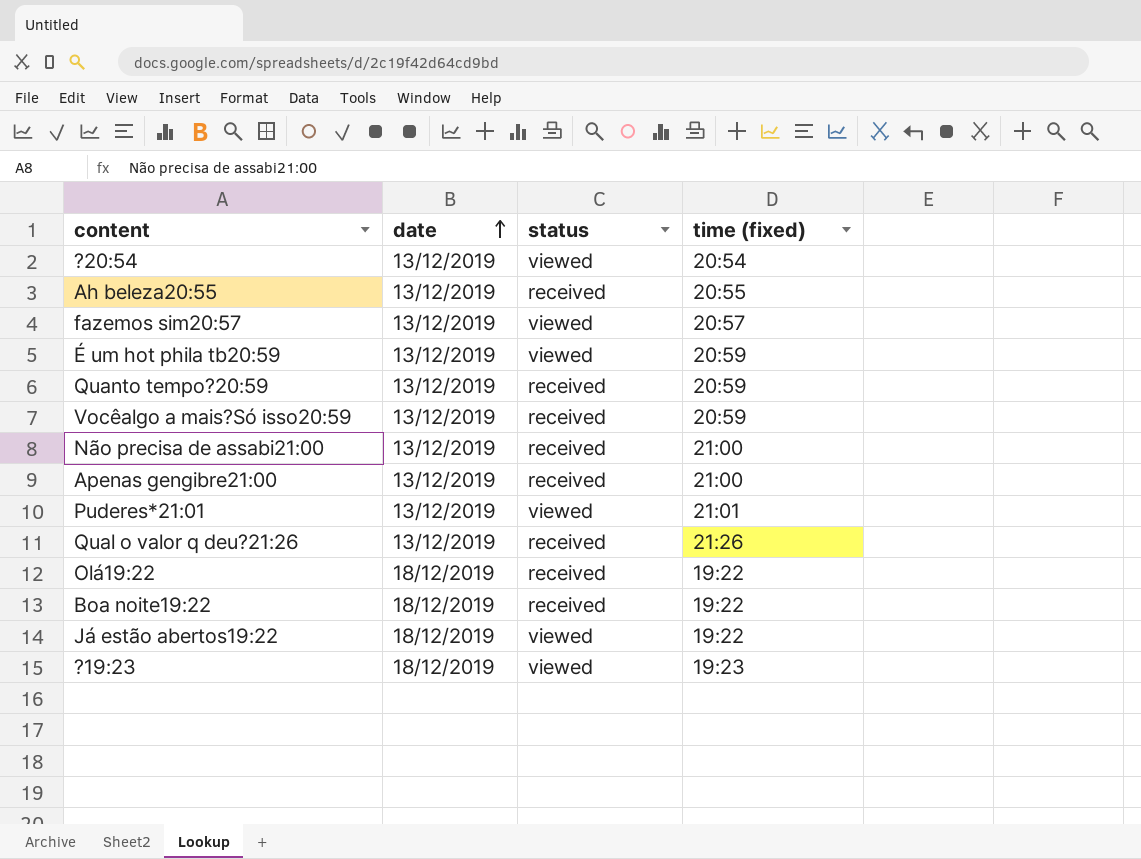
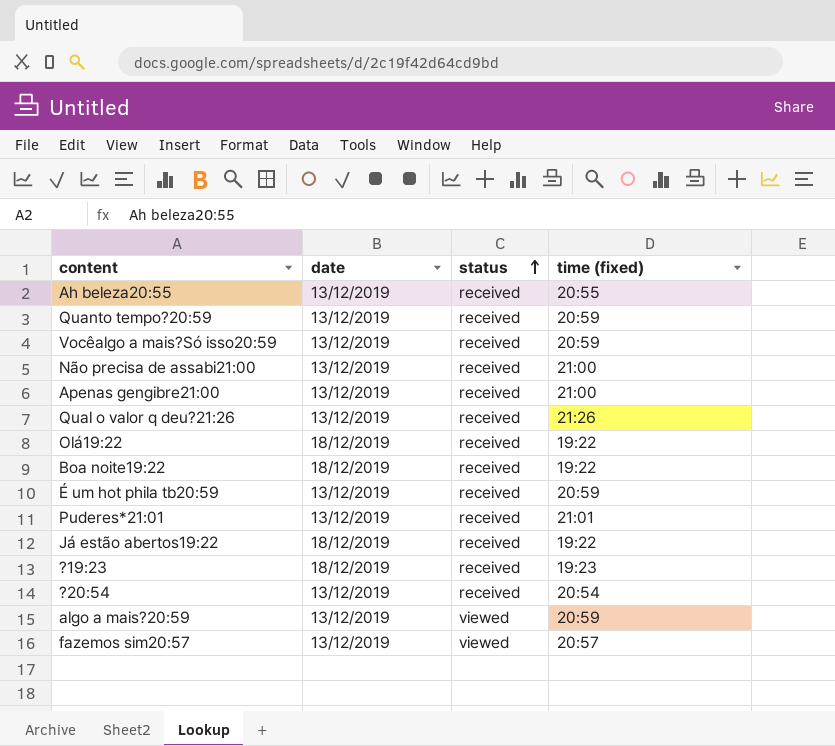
row order: date ascending -> status ascending
É um hot phila tb20:59 | status: viewed -> received
Puderes*21:01 | status: viewed -> received
Já estão abertos19:22 | status: viewed -> received
?19:23 | status: viewed -> received
?20:54 | status: viewed -> received
row algo a mais?20:59: none -> 13/12/2019 | viewed | 20:59

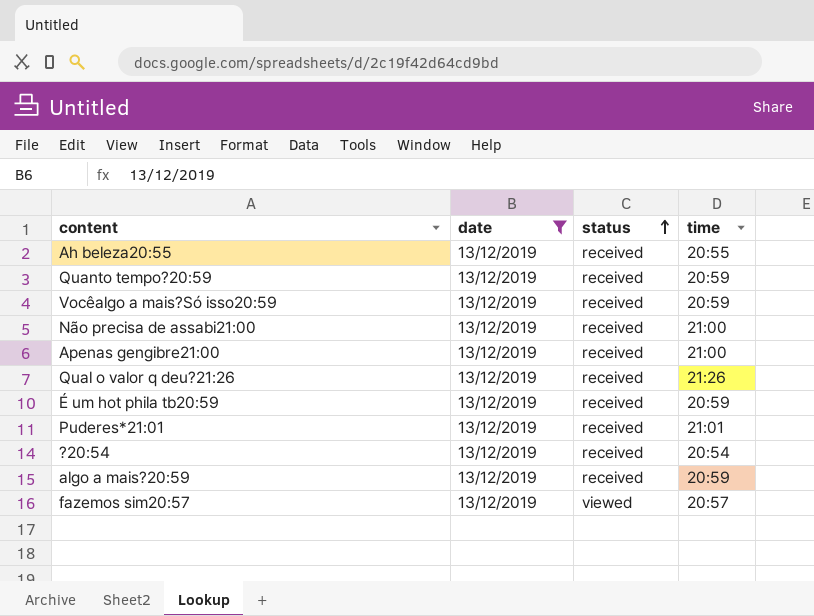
filter: none -> date = 13/12/2019
column name: time (fixed) -> time
algo a mais?20:59 | status: viewed -> received

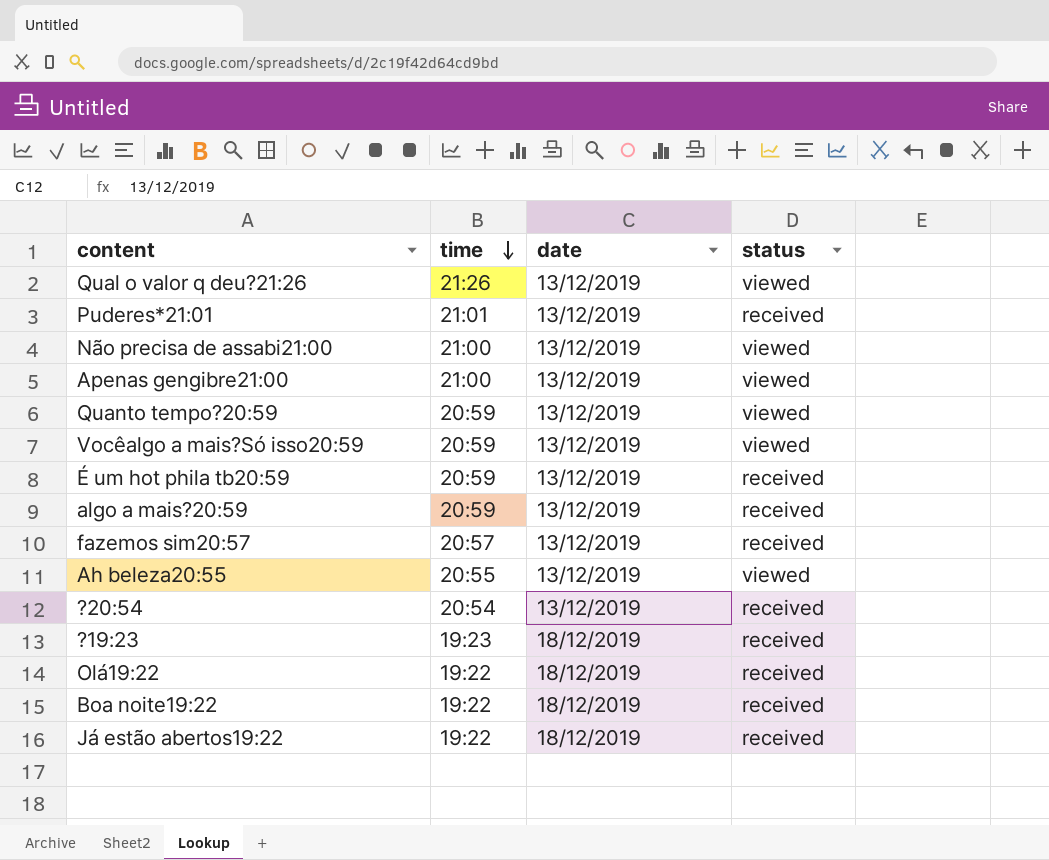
filter: date = 13/12/2019 -> none
row order: status ascending -> time descending
column time | position: 4 -> 2
Qual o valor q deu?21:26 | status: received -> viewed
Não precisa de assabi21:00 | status: received -> viewed
Apenas gengibre21:00 | status: received -> viewed
Quanto tempo?20:59 | status: received -> viewed
Vocêalgo a mais?Só isso20:59 | status: received -> viewed
fazemos sim20:57 | status: viewed -> received
Ah beleza20:55 | status: received -> viewed

